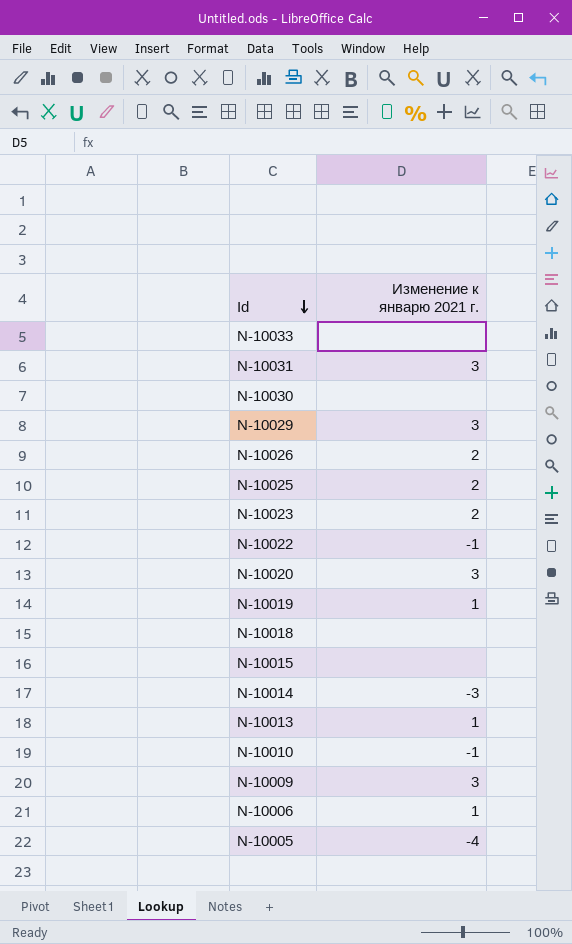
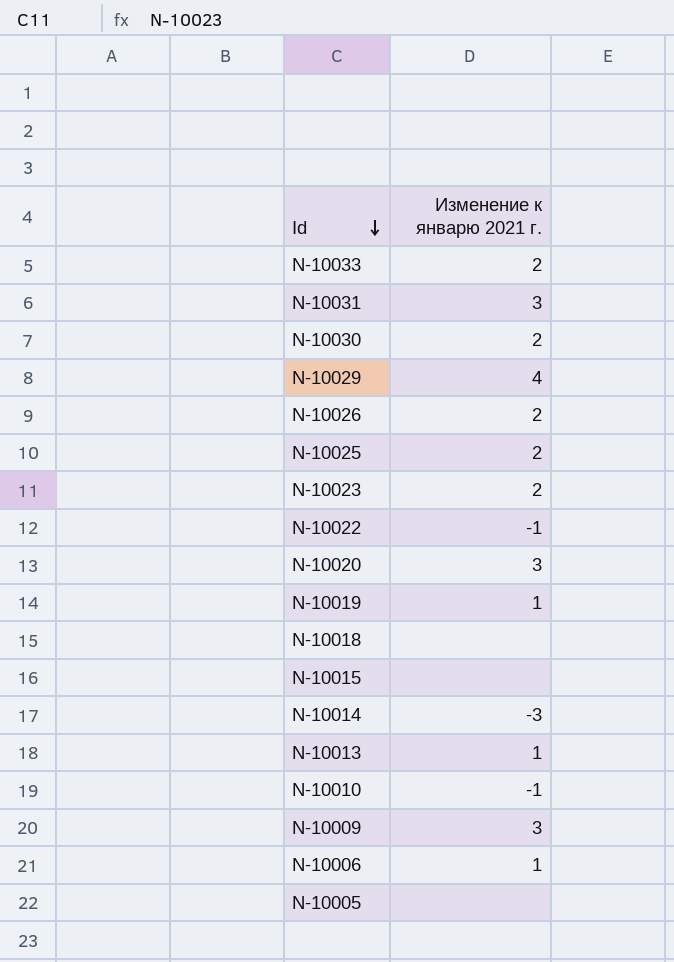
N-10033 | Изменение к январю 2021 г.: none -> 2
N-10030 | Изменение к январю 2021 г.: none -> 2
N-10029 | Изменение к январю 2021 г.: 3 -> 4
N-10005 | Изменение к январю 2021 г.: -4 -> none

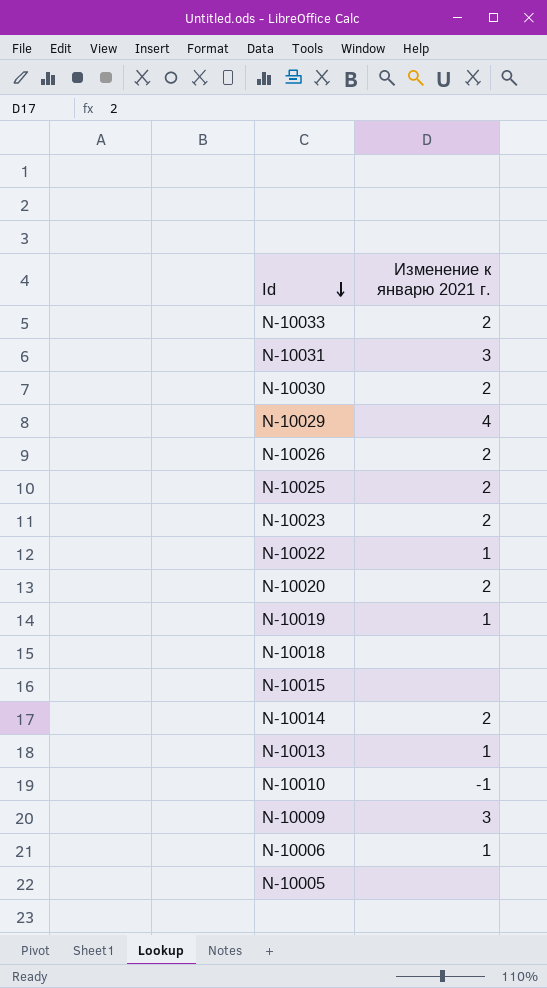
N-10022 | Изменение к январю 2021 г.: -1 -> 1
N-10020 | Изменение к январю 2021 г.: 3 -> 2
N-10014 | Изменение к январю 2021 г.: -3 -> 2

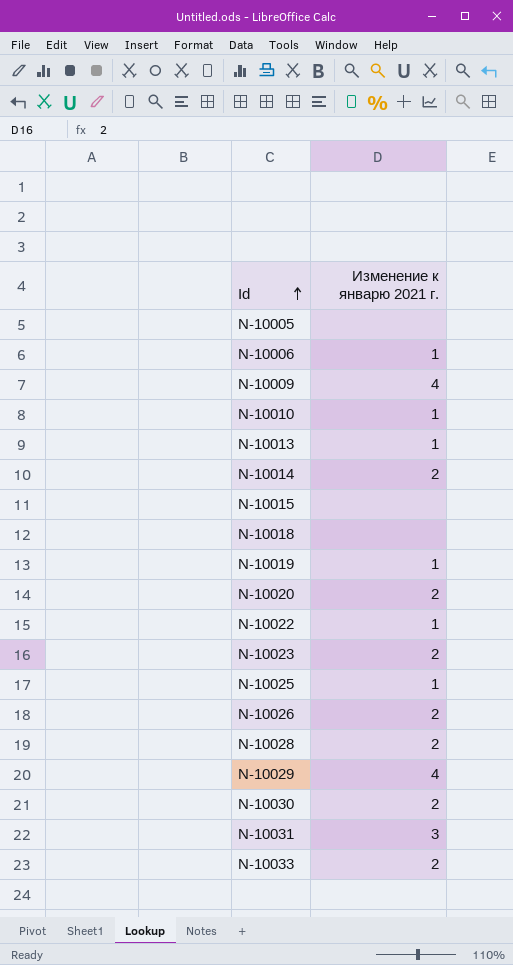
row order: Id descending -> Id ascending
N-10009 | Изменение к январю 2021 г.: 3 -> 4
N-10010 | Изменение к январю 2021 г.: -1 -> 1
N-10025 | Изменение к январю 2021 г.: 2 -> 1
row N-10028: none -> 2

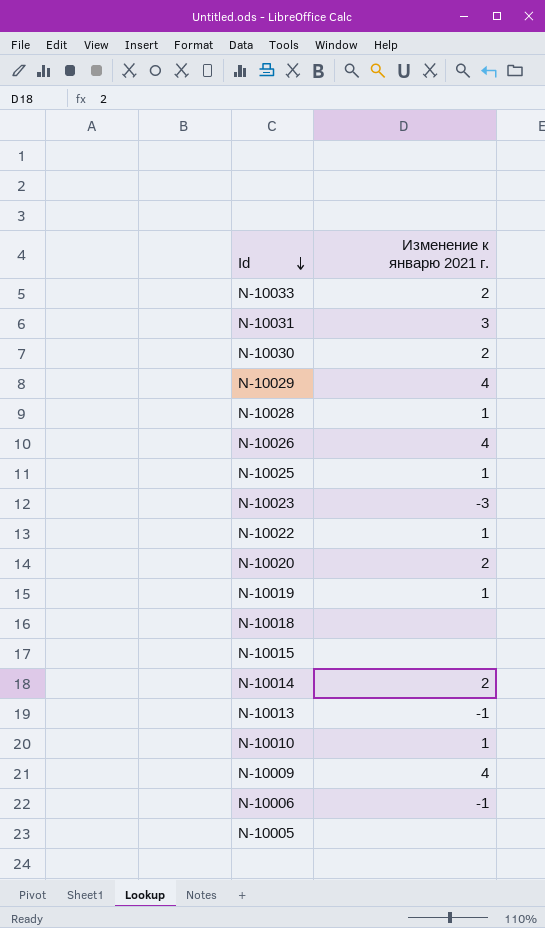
row order: Id ascending -> Id descending
N-10028 | Изменение к январю 2021 г.: 2 -> 1
N-10026 | Изменение к январю 2021 г.: 2 -> 4
N-10023 | Изменение к январю 2021 г.: 2 -> -3
N-10013 | Изменение к январю 2021 г.: 1 -> -1
N-10006 | Изменение к январю 2021 г.: 1 -> -1

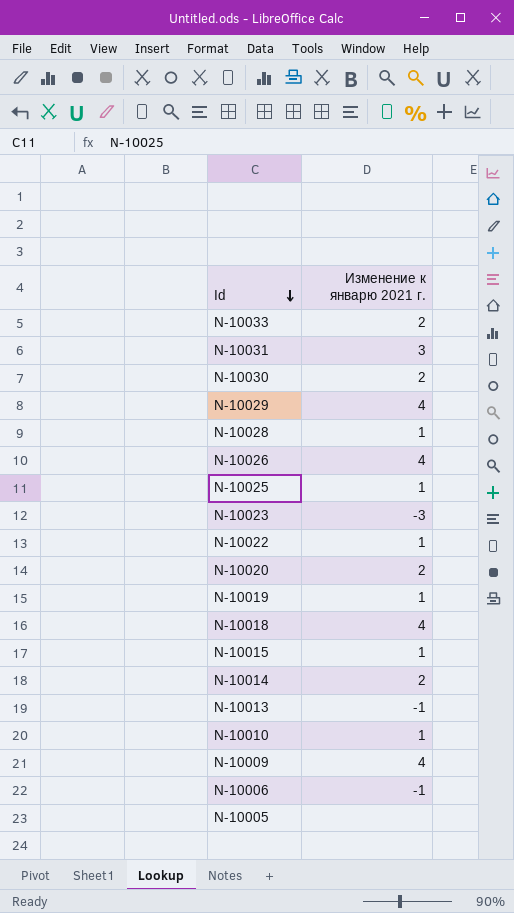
N-10018 | Изменение к январю 2021 г.: none -> 4
N-10015 | Изменение к январю 2021 г.: none -> 1

